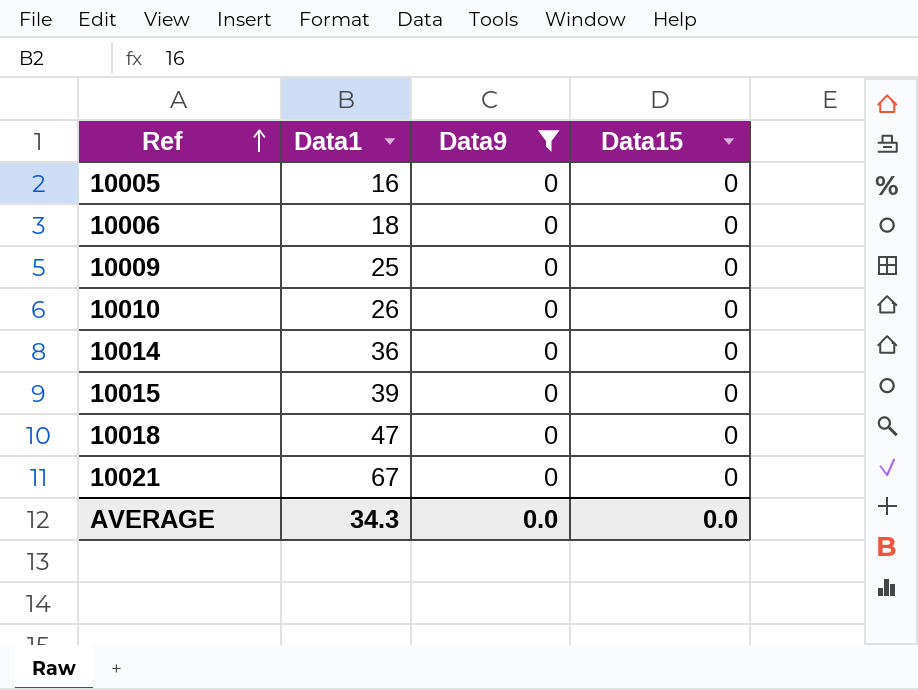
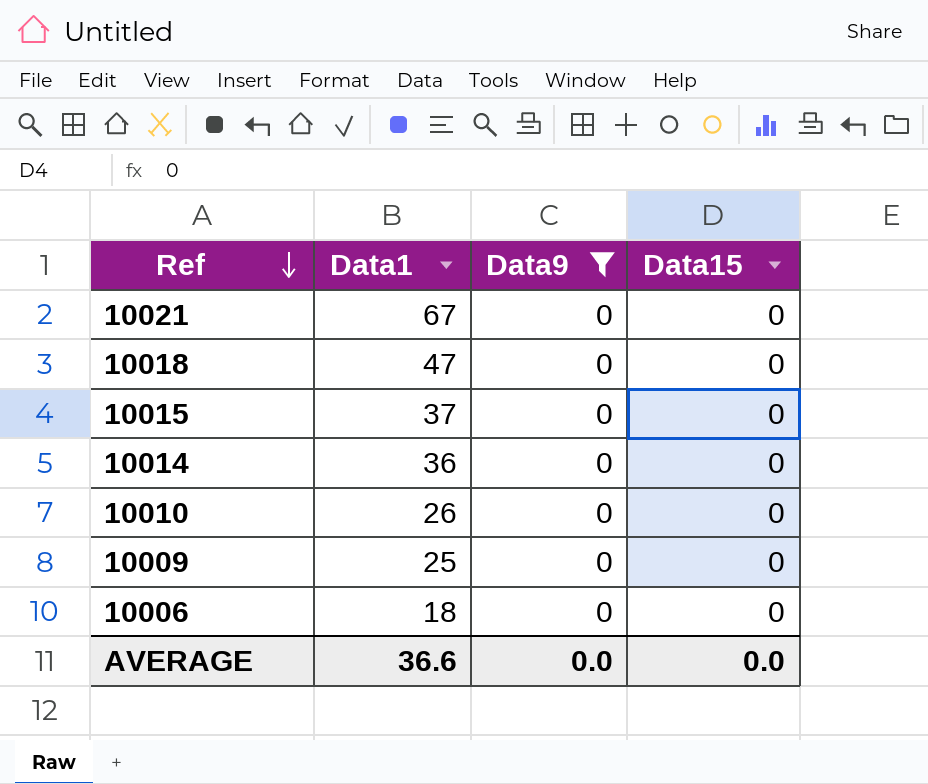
row order: Ref ascending -> Ref descending
row 10005: 16 | 0 | 0 -> none
10015 | Data1: 39 -> 37
AVERAGE | Data1: 34.3 -> 36.6

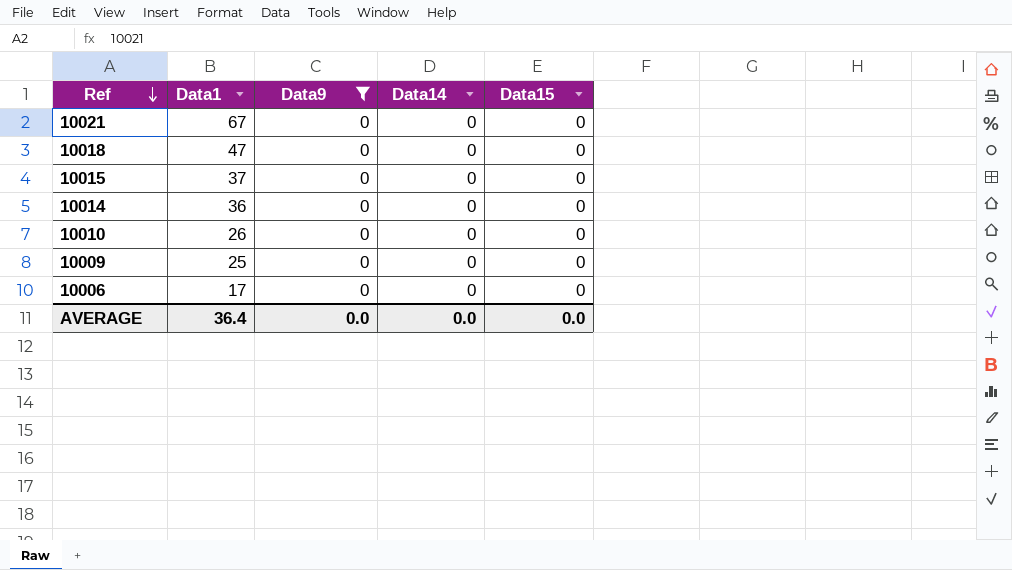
column Data14 | position: none -> 4
10006 | Data1: 18 -> 17
AVERAGE | Data1: 36.6 -> 36.4

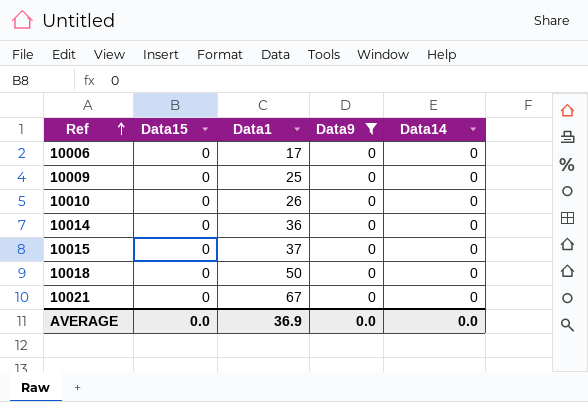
row order: Ref descending -> Ref ascending
column Data15 | position: 5 -> 2
10018 | Data1: 47 -> 50
AVERAGE | Data1: 36.4 -> 36.9

